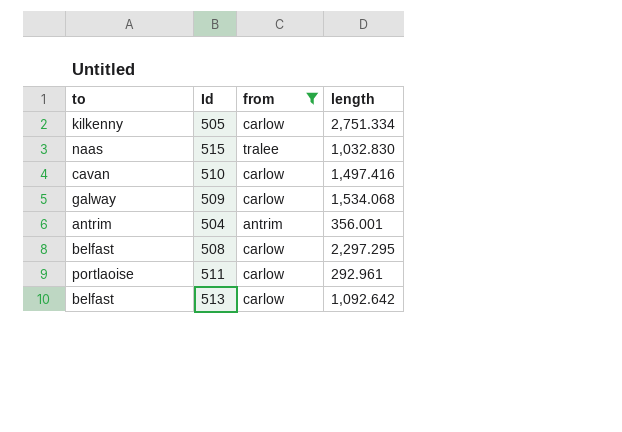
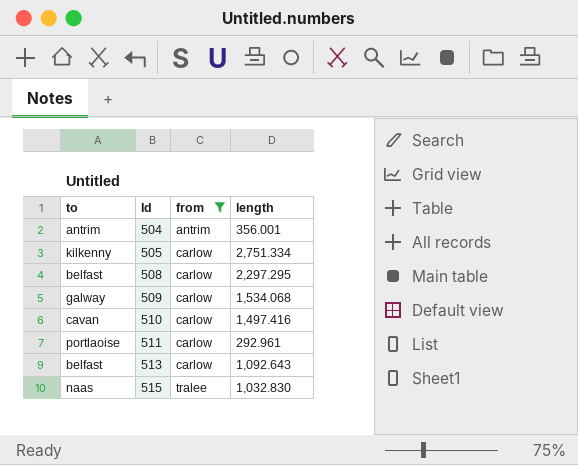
row order: none -> Id ascending
513 | length: 1,092.642 -> 1,092.643

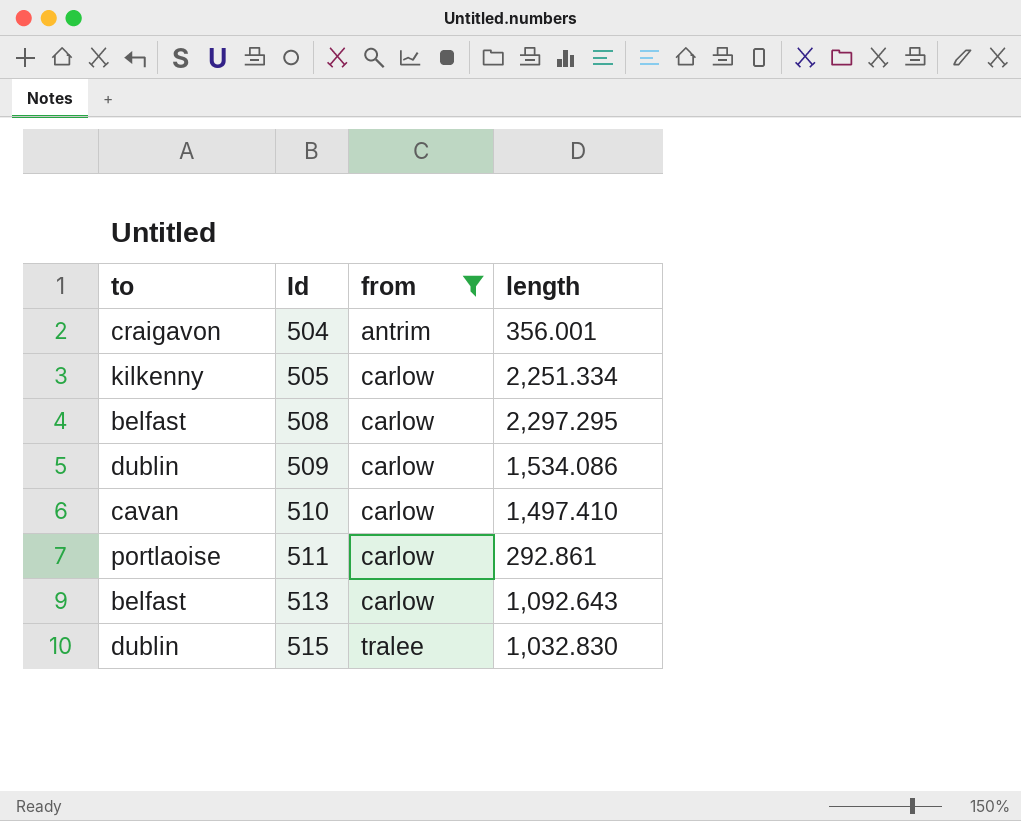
504 | to: antrim -> craigavon
505 | length: 2,751.334 -> 2,251.334
509 | to: galway -> dublin
509 | length: 1,534.068 -> 1,534.086
510 | length: 1,497.416 -> 1,497.410
511 | length: 292.961 -> 292.861
515 | to: naas -> dublin

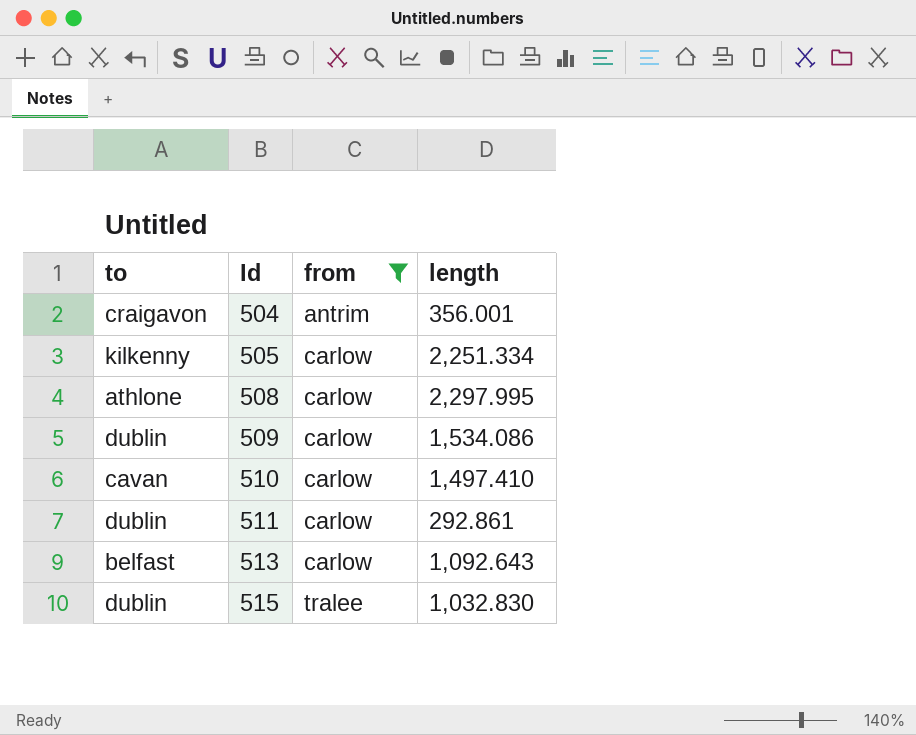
508 | to: belfast -> athlone
508 | length: 2,297.295 -> 2,297.995
511 | to: portlaoise -> dublin

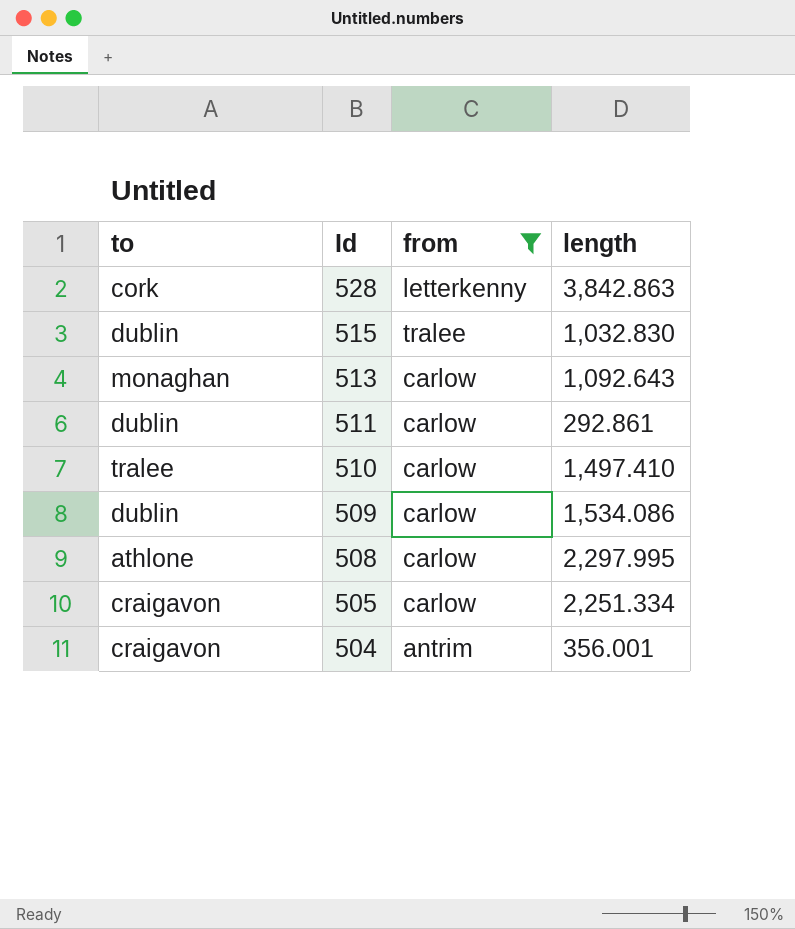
row order: Id ascending -> Id descending
row 528: none -> cork | letterkenny | 3,842.863
513 | to: belfast -> monaghan
510 | to: cavan -> tralee
505 | to: kilkenny -> craigavon

